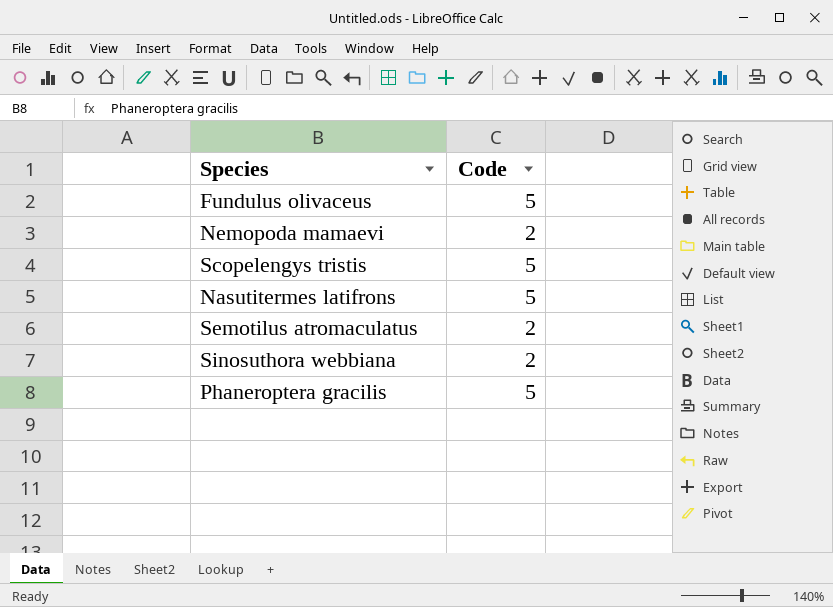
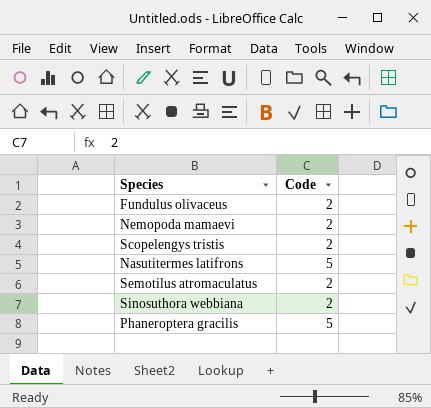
Fundulus olivaceus | Code: 5 -> 2
Scopelengys tristis | Code: 5 -> 2

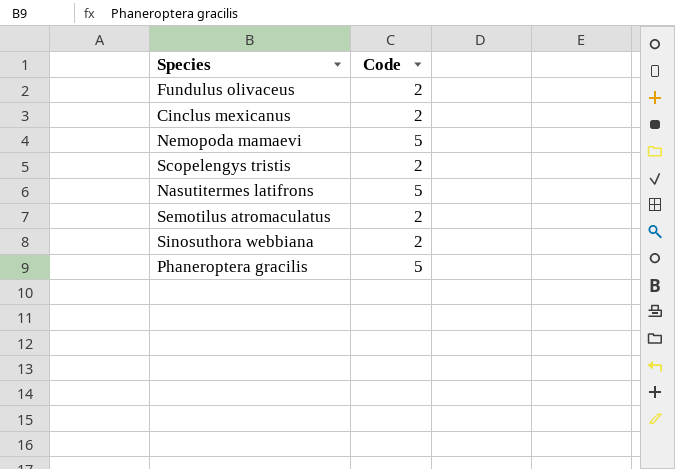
row Cinclus mexicanus: none -> 2
Nemopoda mamaevi | Code: 2 -> 5

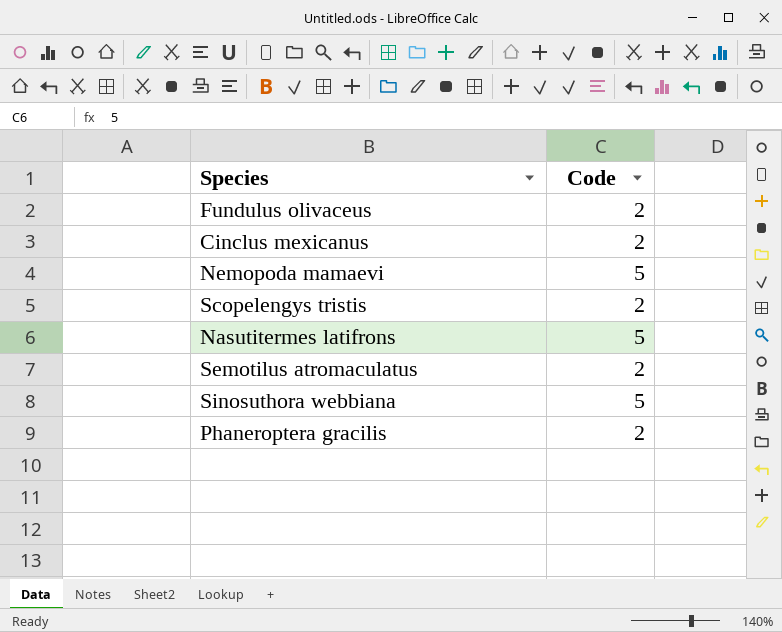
Sinosuthora webbiana | Code: 2 -> 5
Phaneroptera gracilis | Code: 5 -> 2

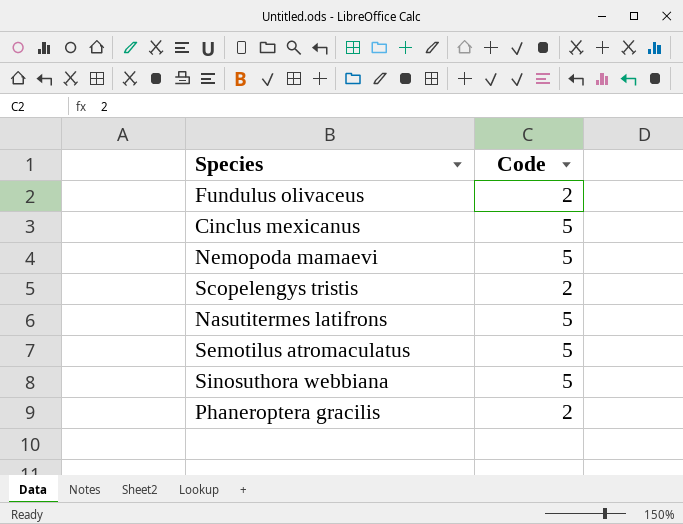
Cinclus mexicanus | Code: 2 -> 5
Semotilus atromaculatus | Code: 2 -> 5

